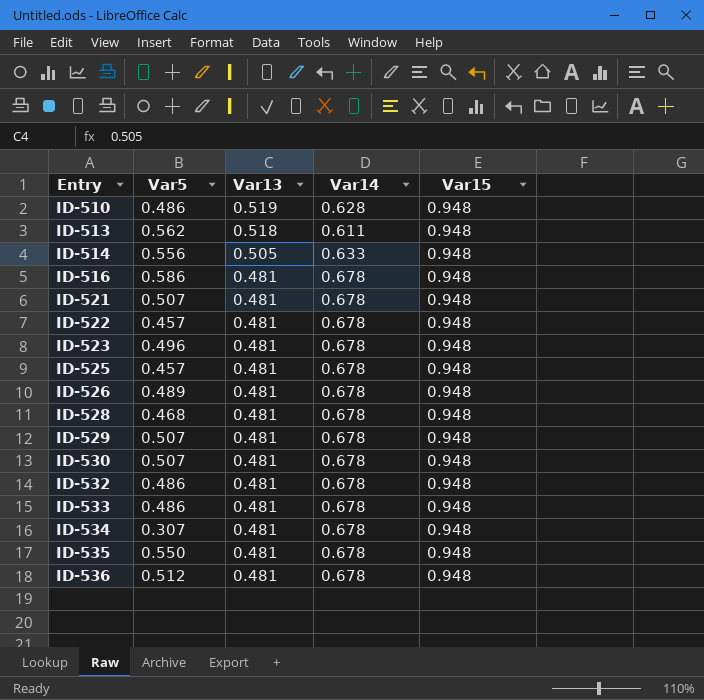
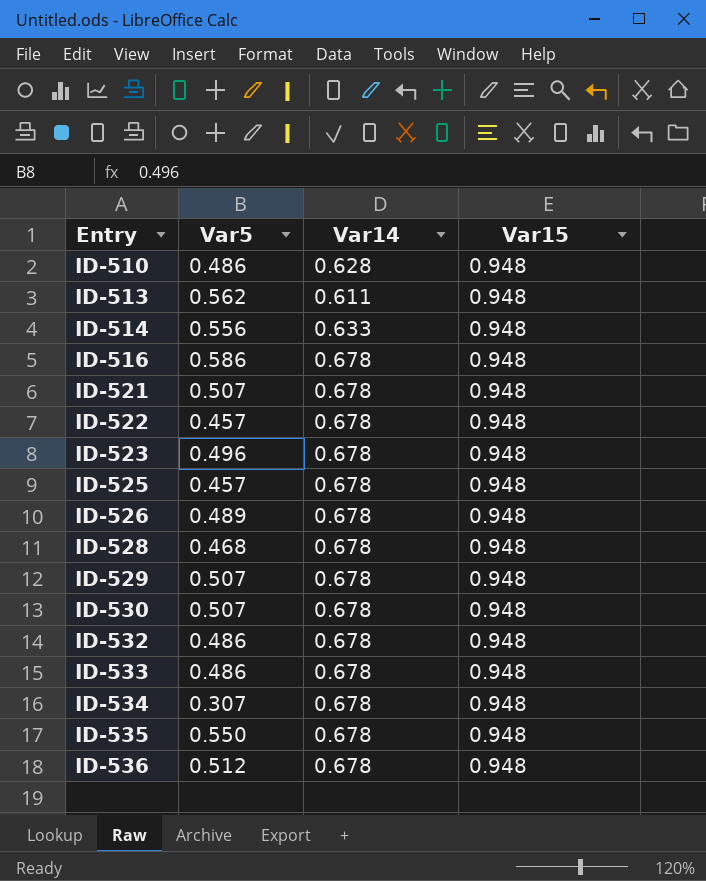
column Var13 | position: 3 -> none

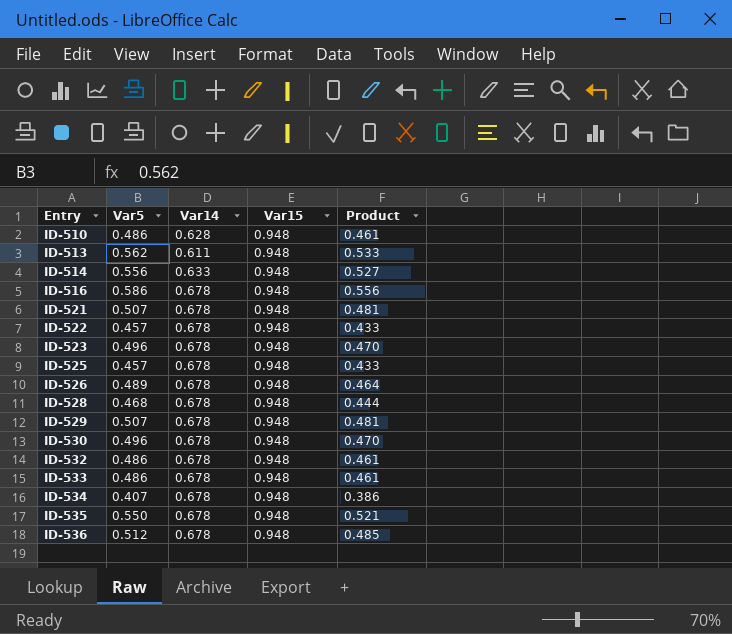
column Product | formula: none -> [Var5] * [Var15]
ID-530 | Var5: 0.507 -> 0.496
ID-534 | Var5: 0.307 -> 0.407

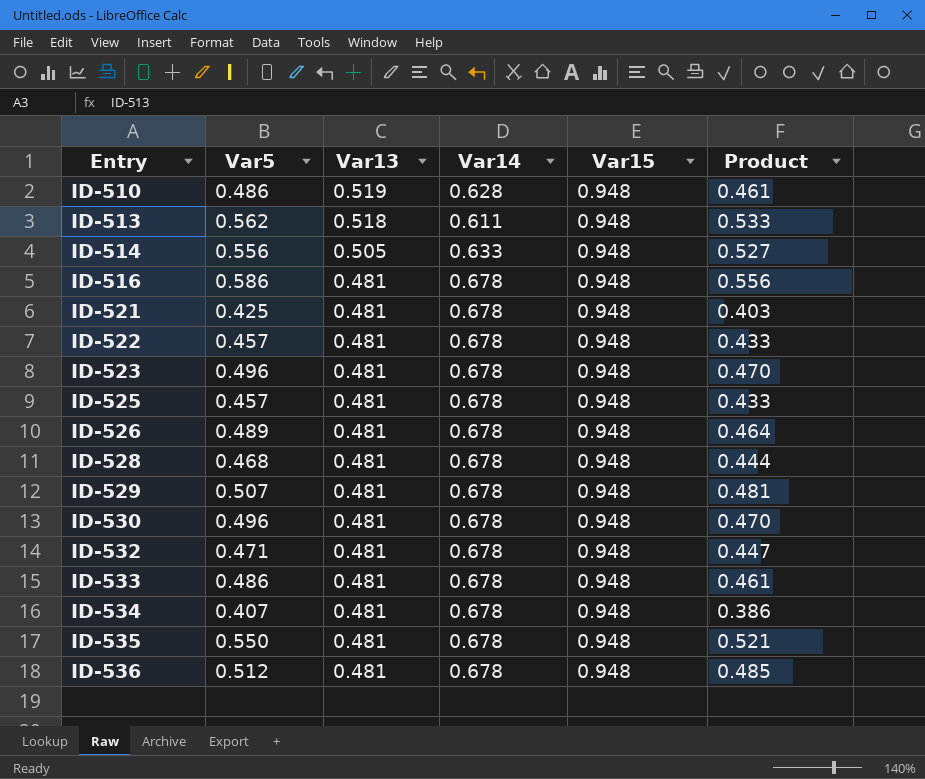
column Var13 | position: none -> 3
ID-521 | Var5: 0.507 -> 0.425
ID-521 | Product: 0.481 -> 0.403
ID-532 | Var5: 0.486 -> 0.471
ID-532 | Product: 0.461 -> 0.447

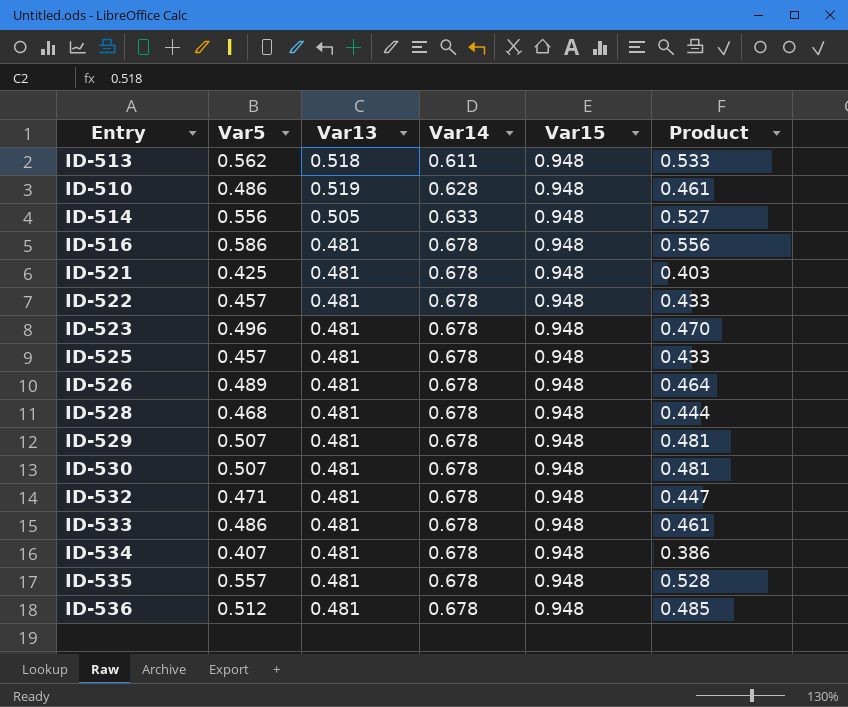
row order: Entry ascending -> Var14 ascending
ID-530 | Var5: 0.496 -> 0.507
ID-530 | Product: 0.470 -> 0.481
ID-535 | Var5: 0.550 -> 0.557
ID-535 | Product: 0.521 -> 0.528

